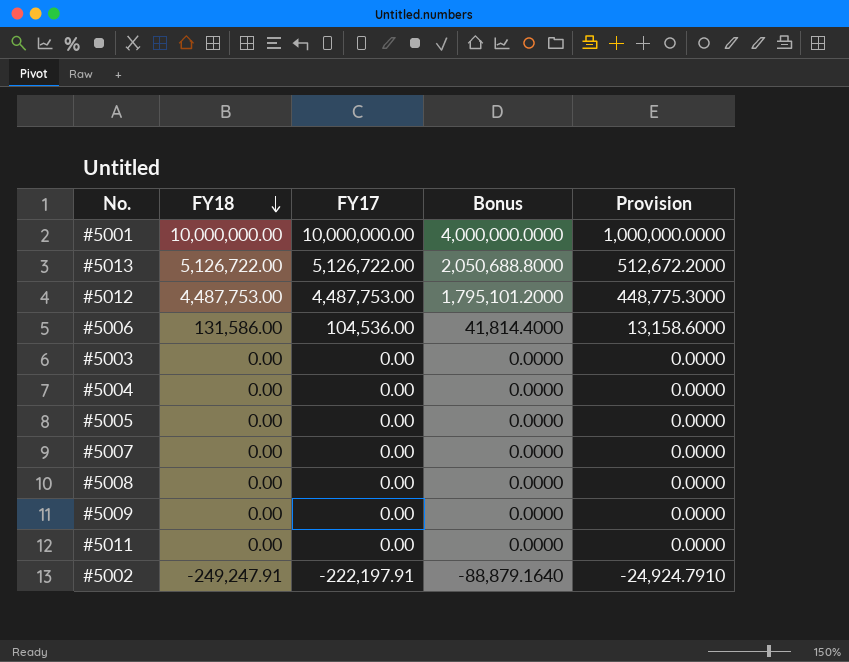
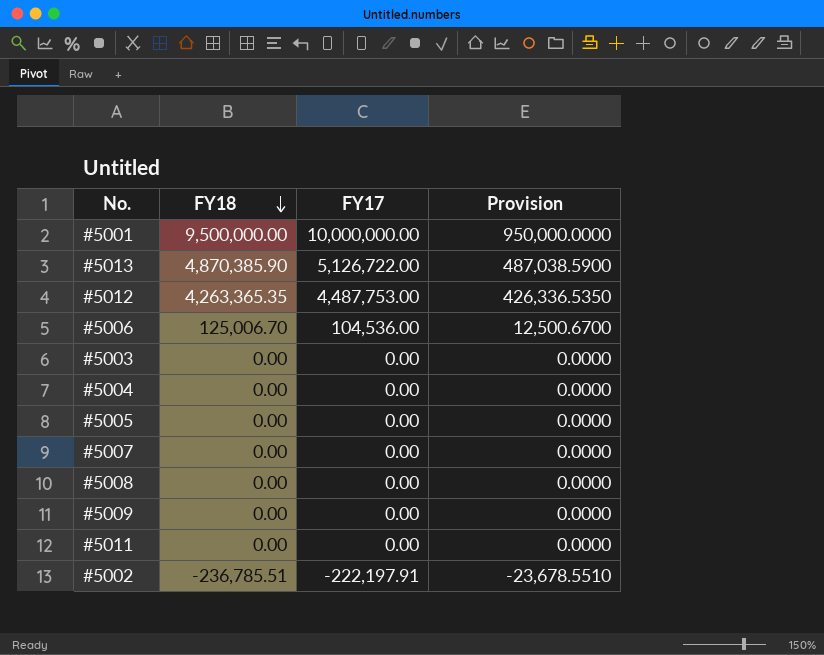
column Bonus | formula: [FY17] * 0.4 -> none
#5001 | FY18: 10,000,000.00 -> 9,500,000.00
#5001 | Provision: 1,000,000.0000 -> 950,000.0000
#5013 | FY18: 5,126,722.00 -> 4,870,385.90
#5013 | Provision: 512,672.2000 -> 487,038.5900
#5012 | FY18: 4,487,753.00 -> 4,263,365.35
#5012 | Provision: 448,775.3000 -> 426,336.5350
#5006 | FY18: 131,586.00 -> 125,006.70
#5006 | Provision: 13,158.6000 -> 12,500.6700
#5002 | FY18: -249,247.91 -> -236,785.51
#5002 | Provision: -24,924.7910 -> -23,678.5510

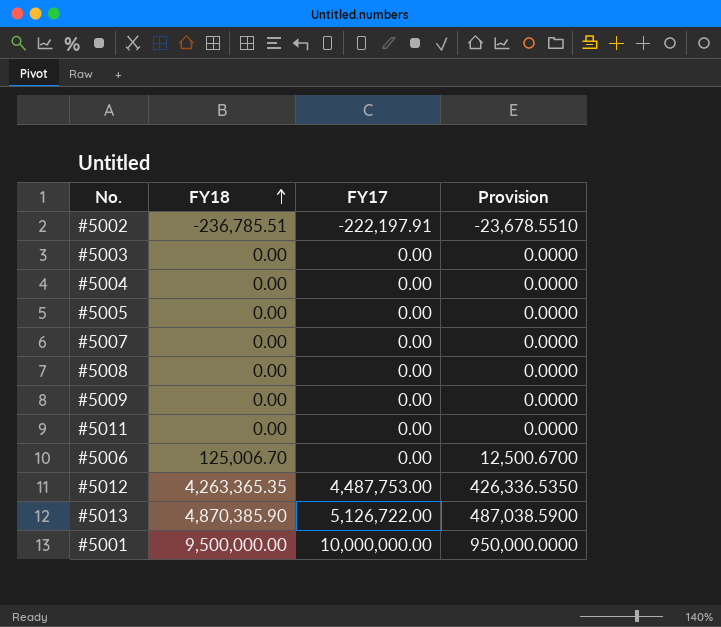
row order: FY18 descending -> FY18 ascending
#5006 | FY17: 104,536.00 -> 0.00

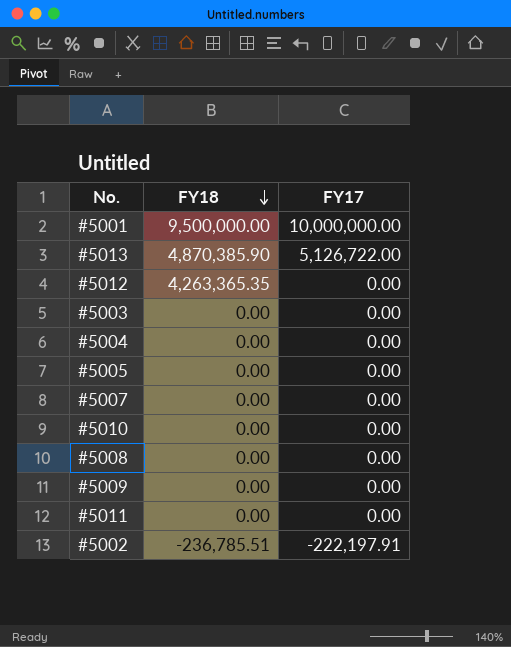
row order: FY18 ascending -> FY18 descending
column Provision | formula: [FY18] * 0.1 -> none
row #5006: 125,006.70 | 0.00 | 12,500.6700 -> none
#5012 | FY17: 4,487,753.00 -> 0.00
row #5010: none -> 0.00 | 0.00

